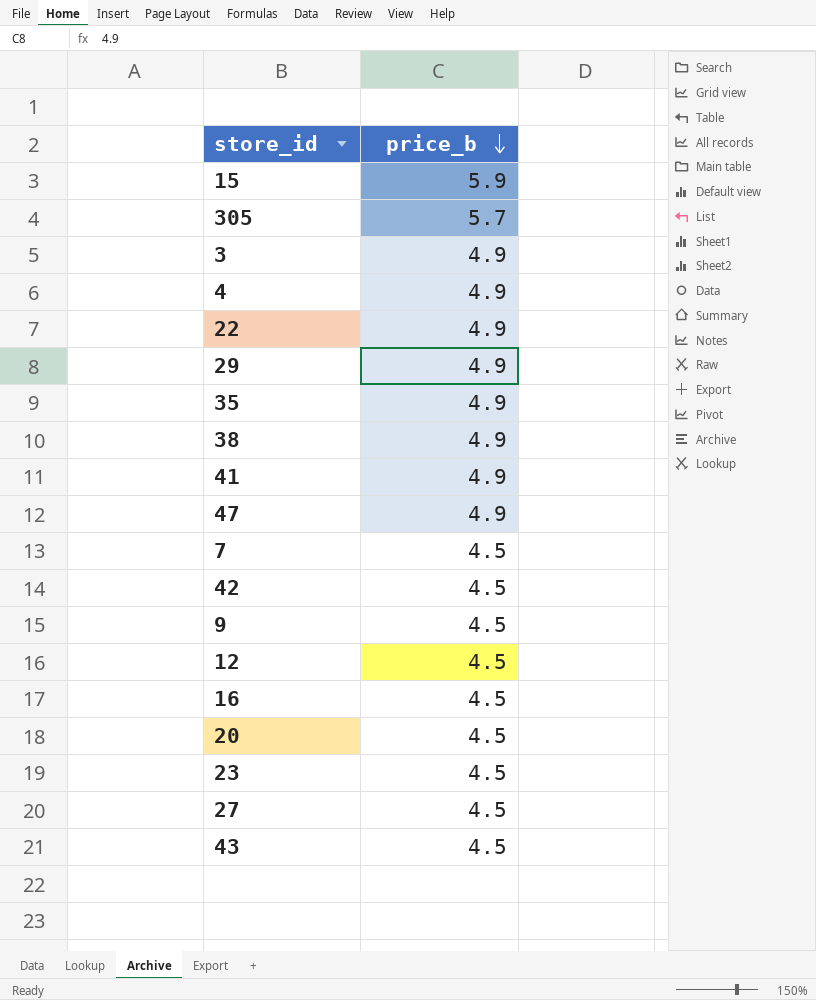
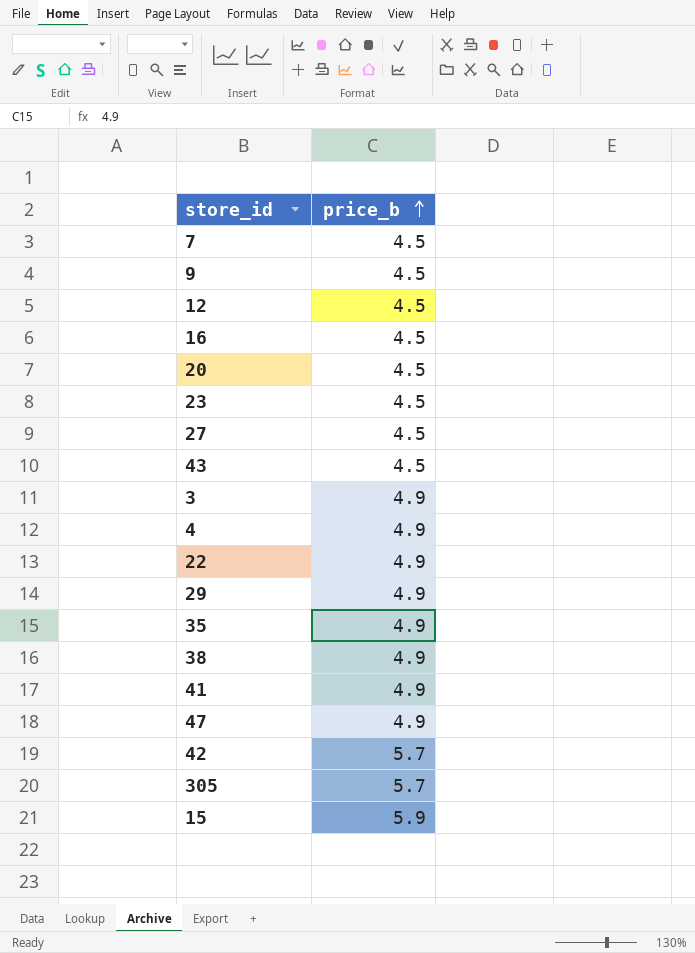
row order: price_b descending -> price_b ascending
42 | price_b: 4.5 -> 5.7

